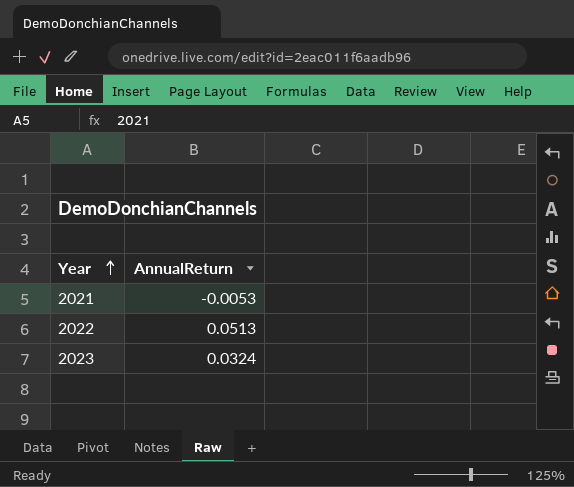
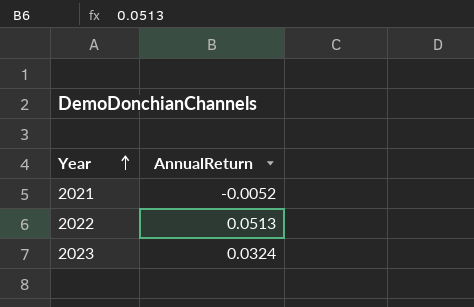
2021 | AnnualReturn: -0.0053 -> -0.0052

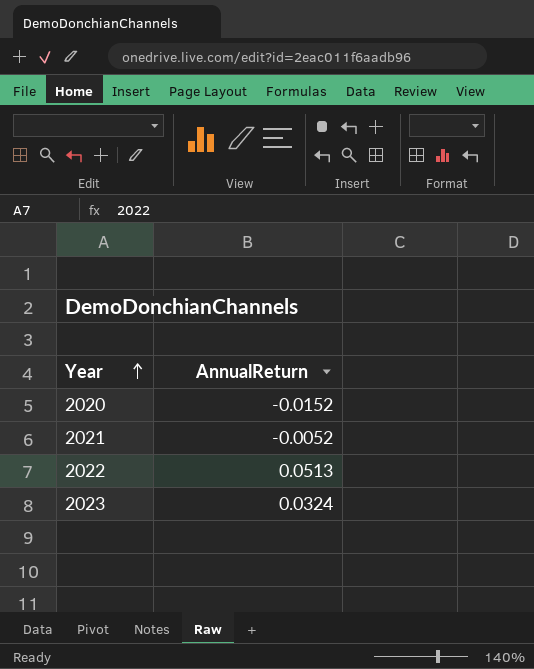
row 2020: none -> -0.0152

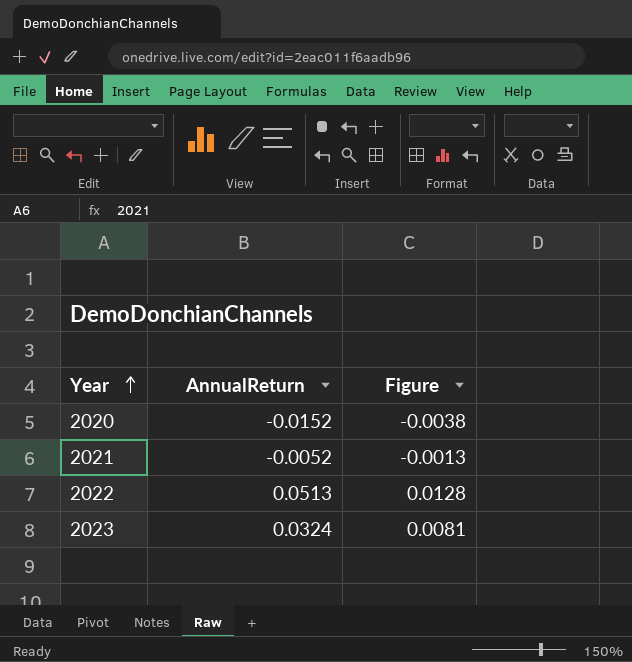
column Figure | formula: none -> [AnnualReturn] * 0.25

